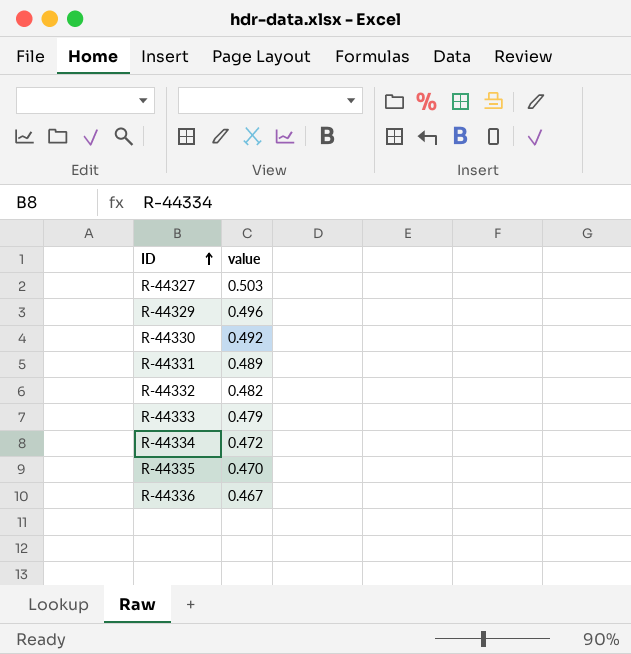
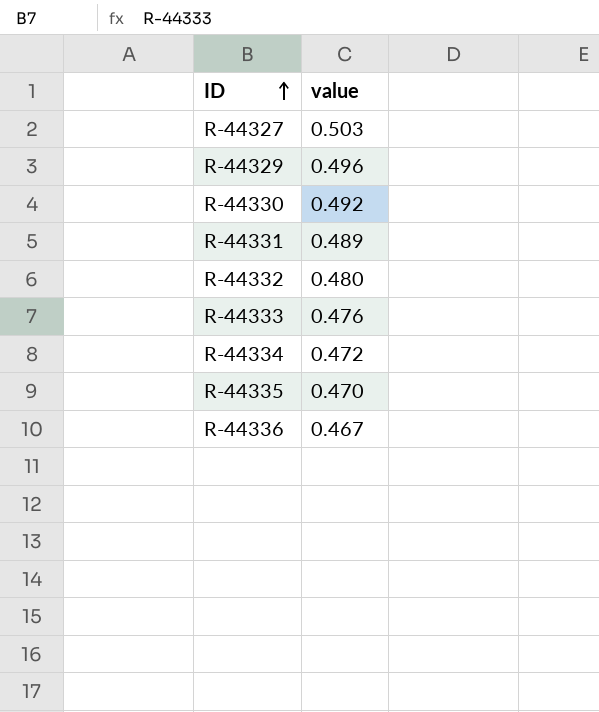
R-44332 | value: 0.482 -> 0.480
R-44333 | value: 0.479 -> 0.476

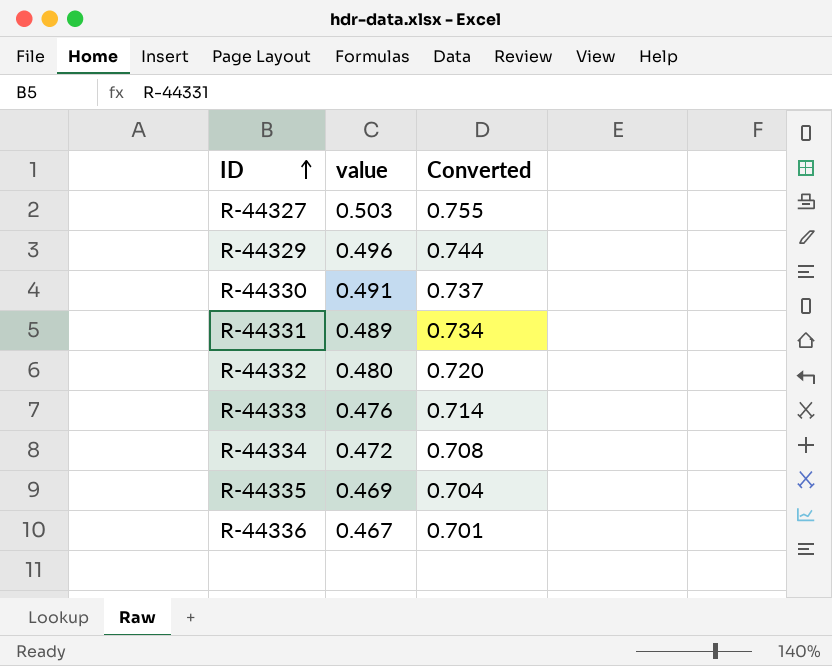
column Converted | formula: none -> [value] * 1.5
R-44330 | value: 0.492 -> 0.491
R-44335 | value: 0.470 -> 0.469

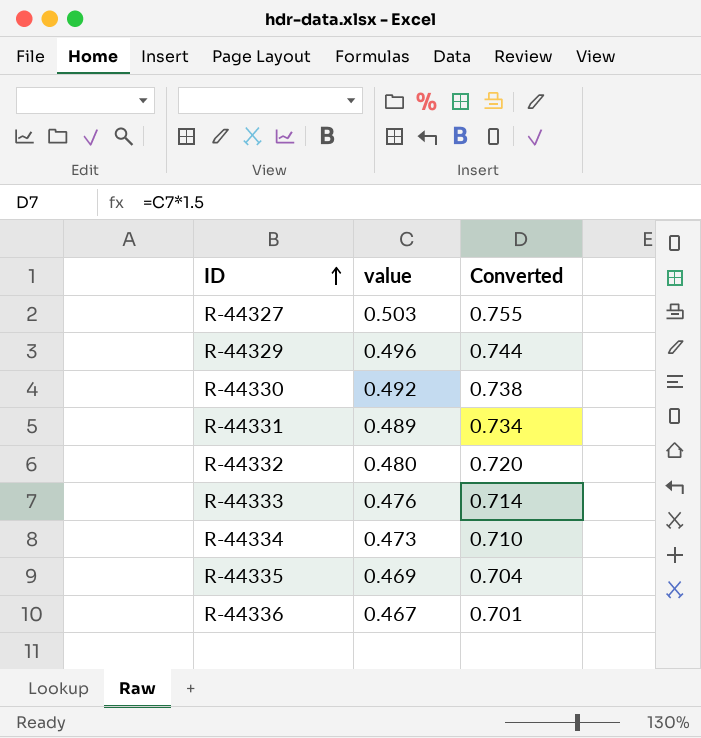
R-44330 | value: 0.491 -> 0.492
R-44330 | Converted: 0.737 -> 0.738
R-44334 | value: 0.472 -> 0.473
R-44334 | Converted: 0.708 -> 0.710

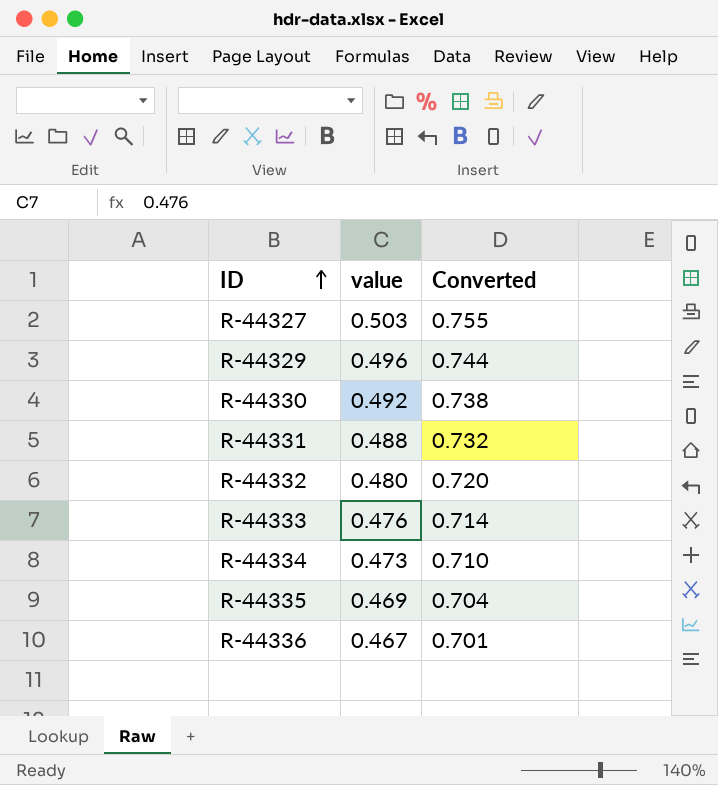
R-44331 | value: 0.489 -> 0.488
R-44331 | Converted: 0.734 -> 0.732

